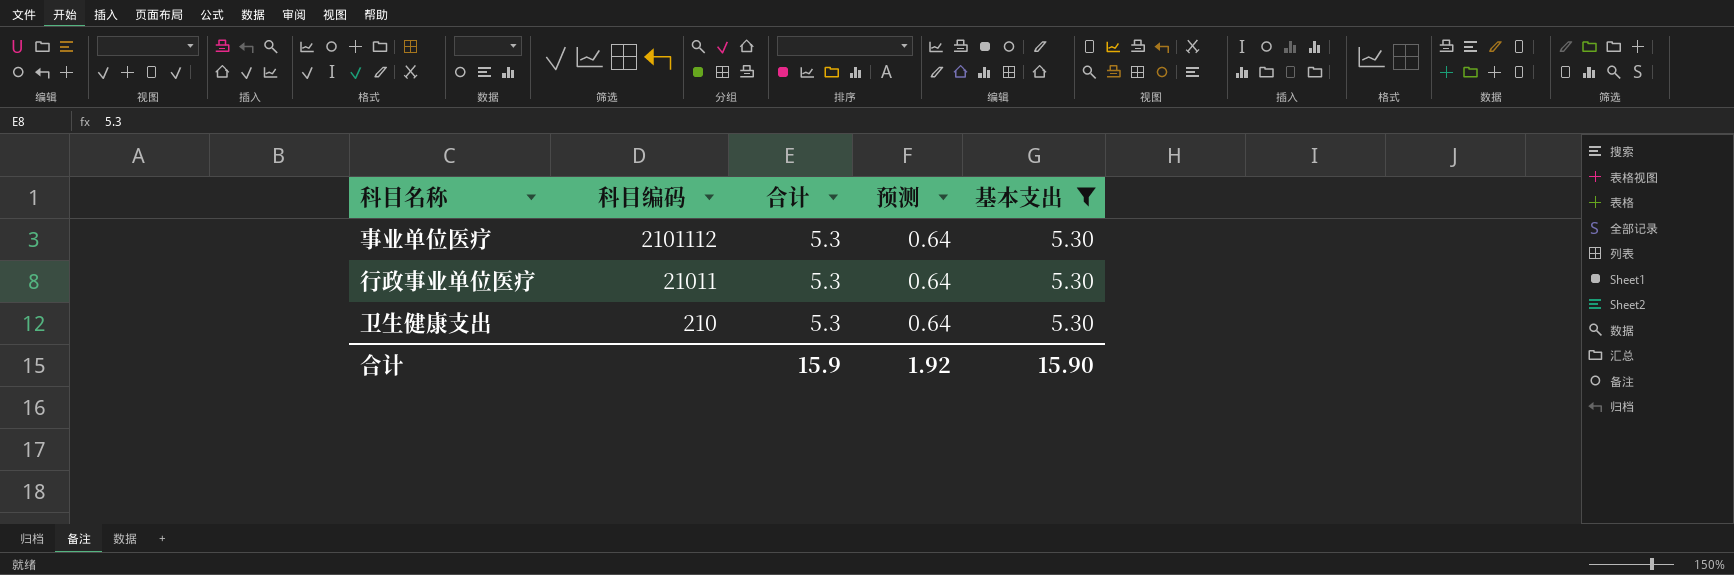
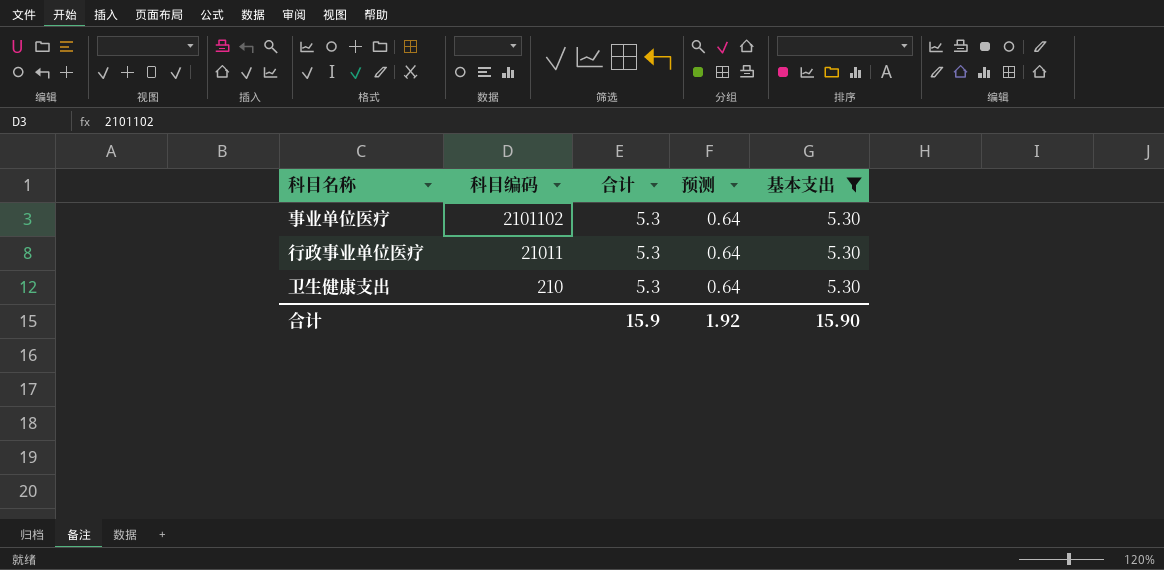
事业单位医疗 | 科目编码: 2101112 -> 2101102

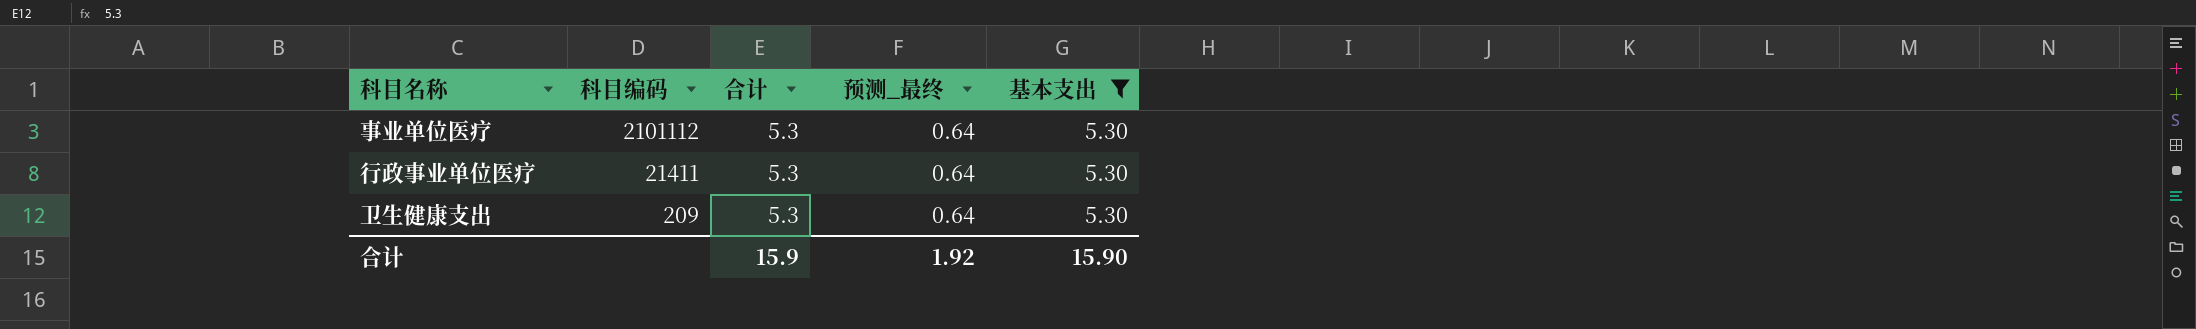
column name: 预测 -> 预测_最终
事业单位医疗 | 科目编码: 2101102 -> 2101112
行政事业单位医疗 | 科目编码: 21011 -> 21411
卫生健康支出 | 科目编码: 210 -> 209

